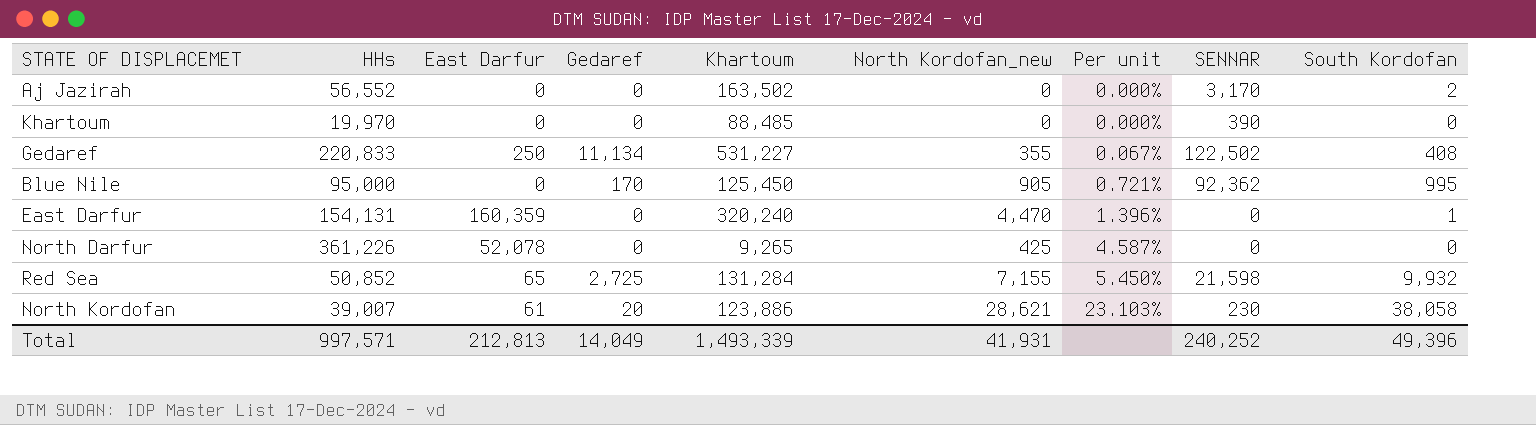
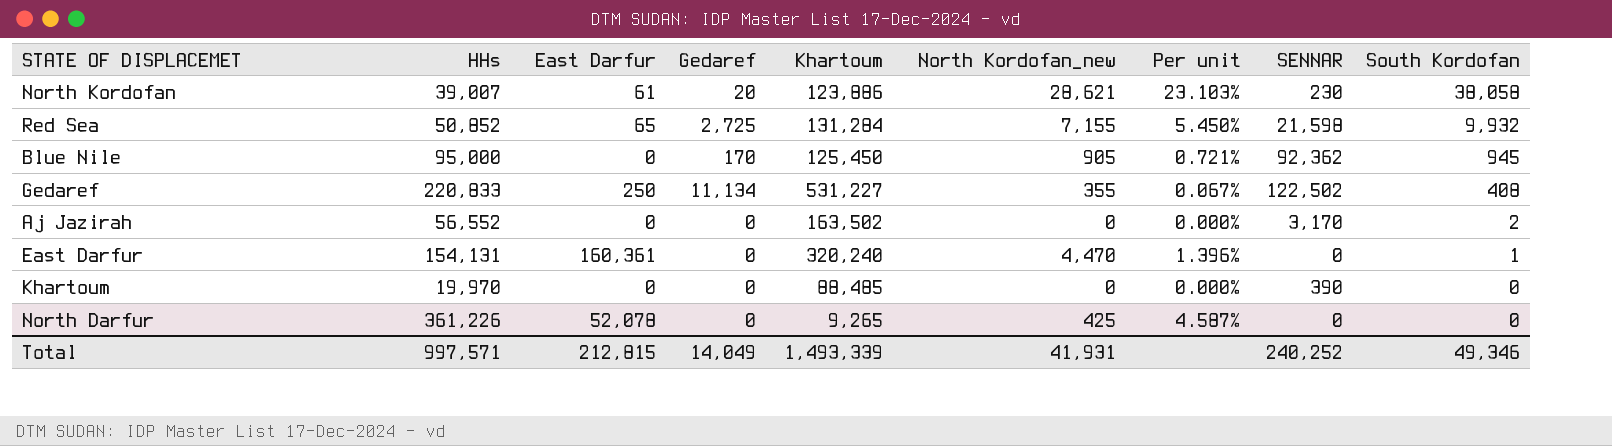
row order: Per unit ascending -> South Kordofan descending
Blue Nile | South Kordofan: 995 -> 945
East Darfur | East Darfur: 160,359 -> 160,361
Total | East Darfur: 212,813 -> 212,815
Total | South Kordofan: 49,396 -> 49,346

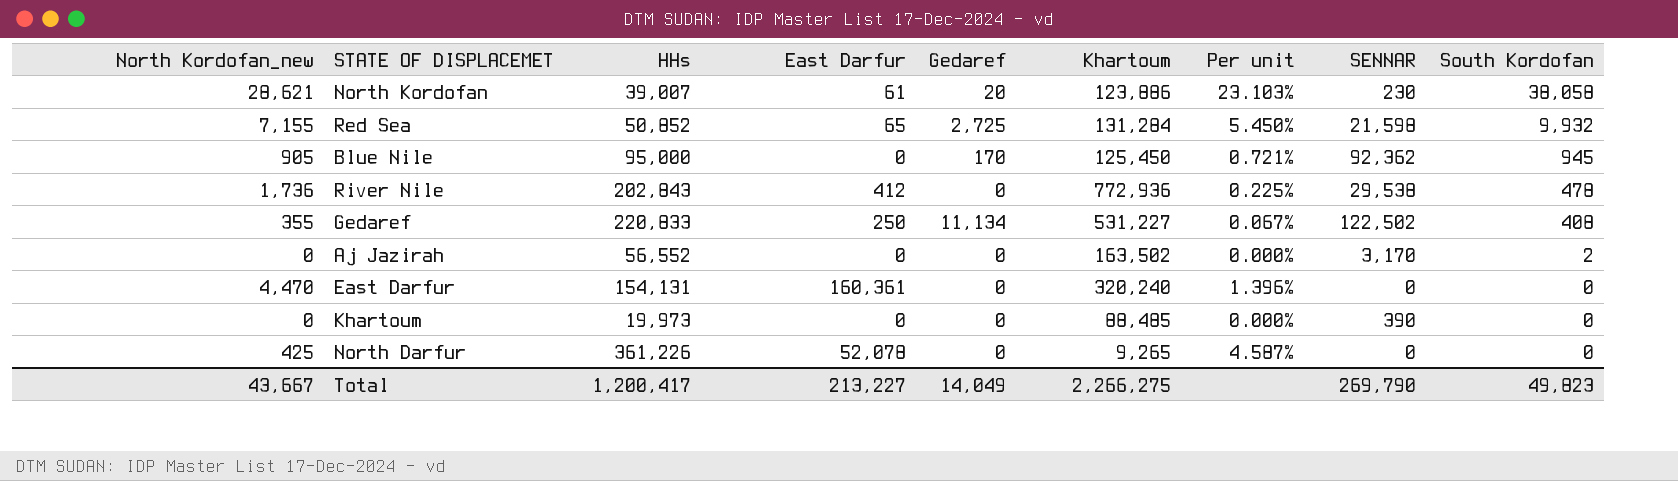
column North Kordofan_new | position: 6 -> 1
row River Nile: none -> 1,736 | 202,843 | 412 | 0 | 772,936 | 0.225% | 29,538 | 478
East Darfur | South Kordofan: 1 -> 0
Khartoum | HHs: 19,970 -> 19,973
Total | North Kordofan_new: 41,931 -> 43,667
Total | HHs: 997,571 -> 1,200,417
Total | East Darfur: 212,815 -> 213,227
Total | Khartoum: 1,493,339 -> 2,266,275
Total | SENNAR: 240,252 -> 269,790
Total | South Kordofan: 49,346 -> 49,823

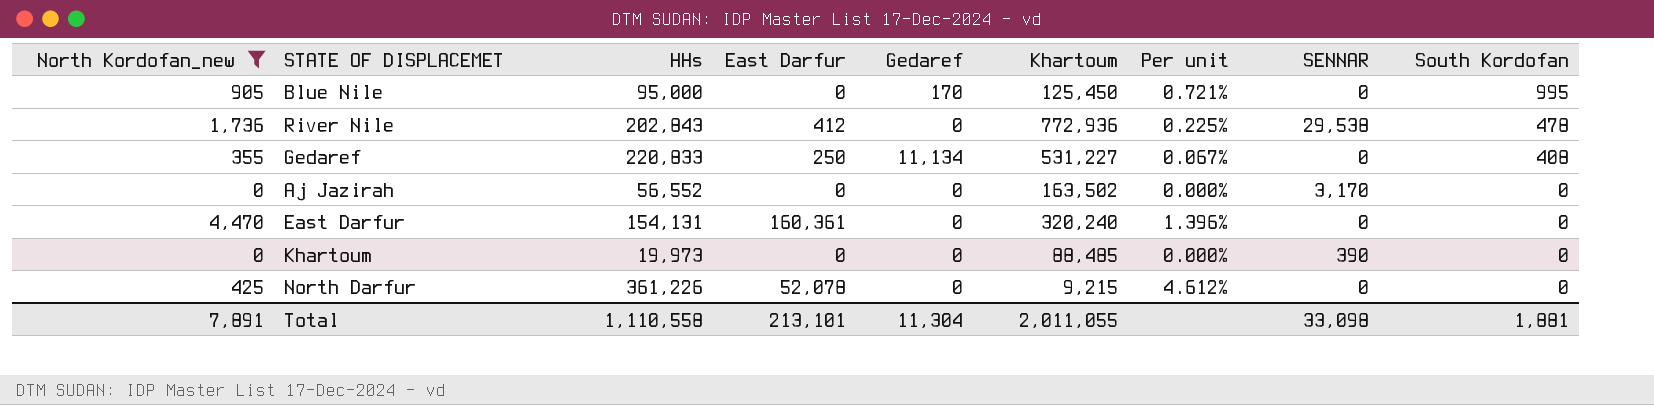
filter: none -> North Kordofan_new <= 4,470
Blue Nile | SENNAR: 92,362 -> 0
Blue Nile | South Kordofan: 945 -> 995
Gedaref | SENNAR: 122,502 -> 0
Aj Jazirah | South Kordofan: 2 -> 0
North Darfur | Khartoum: 9,265 -> 9,215
North Darfur | Per unit: 4.587% -> 4.612%
Total | North Kordofan_new: 43,667 -> 7,891
Total | HHs: 1,200,417 -> 1,110,558
Total | East Darfur: 213,227 -> 213,101
Total | Gedaref: 14,049 -> 11,304
Total | Khartoum: 2,266,275 -> 2,011,055
Total | SENNAR: 269,790 -> 33,098
Total | South Kordofan: 49,823 -> 1,881

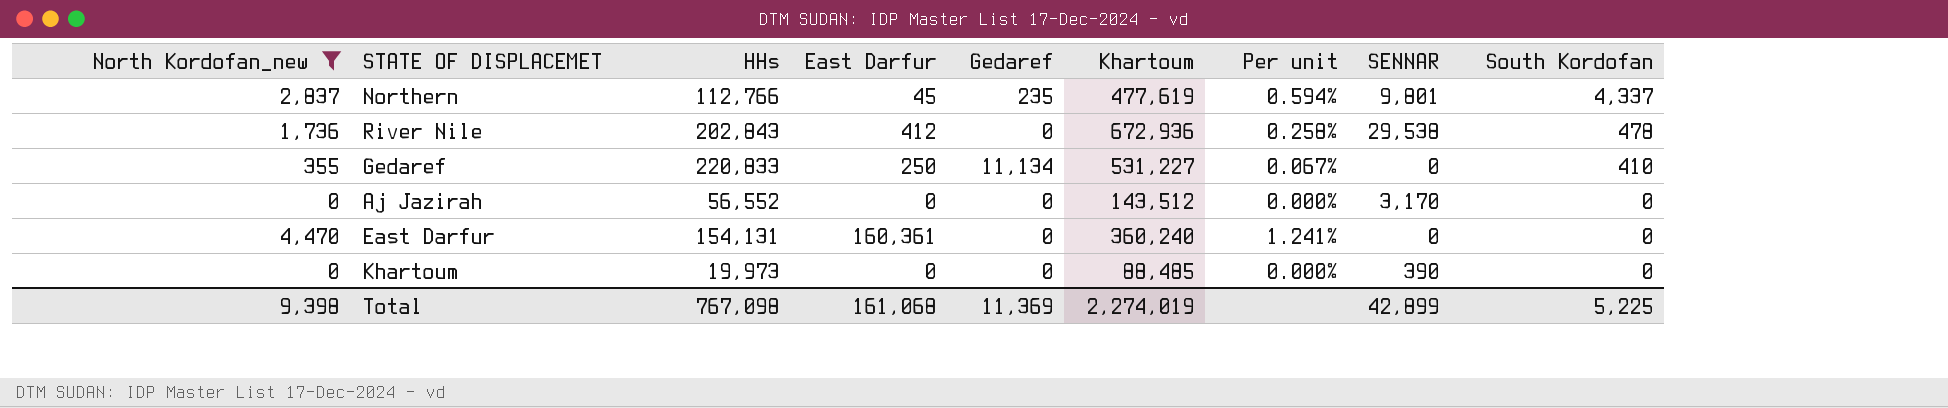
row Blue Nile: 905 | 95,000 | 0 | 170 | 125,450 | 0.721% | 0 | 995 -> none
row North Darfur: 425 | 361,226 | 52,078 | 0 | 9,215 | 4.612% | 0 | 0 -> none
row Northern: none -> 2,837 | 112,766 | 45 | 235 | 477,619 | 0.594% | 9,801 | 4,337
River Nile | Khartoum: 772,936 -> 672,936
River Nile | Per unit: 0.225% -> 0.258%
Gedaref | South Kordofan: 408 -> 410
Aj Jazirah | Khartoum: 163,502 -> 143,512
East Darfur | Khartoum: 320,240 -> 360,240
East Darfur | Per unit: 1.396% -> 1.241%
Total | North Kordofan_new: 7,891 -> 9,398
Total | HHs: 1,110,558 -> 767,098
Total | East Darfur: 213,101 -> 161,068
Total | Gedaref: 11,304 -> 11,369
Total | Khartoum: 2,011,055 -> 2,274,019
Total | SENNAR: 33,098 -> 42,899
Total | South Kordofan: 1,881 -> 5,225

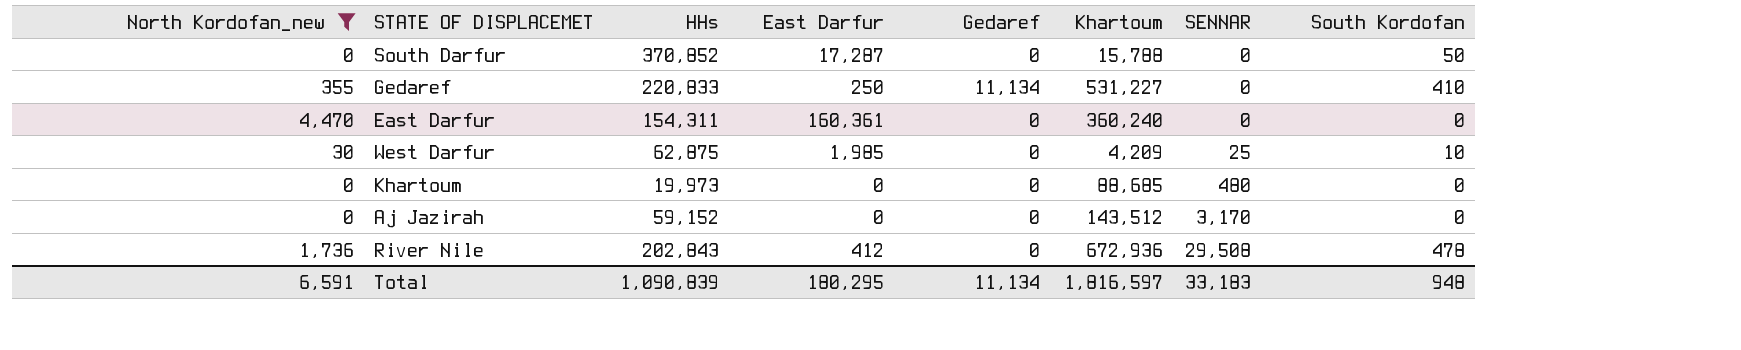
row order: South Kordofan descending -> SENNAR ascending
column Per unit | formula: [North Kordofan_new] / [Khartoum] -> none
row Northern: 2,837 | 112,766 | 45 | 235 | 477,619 | 0.594% | 9,801 | 4,337 -> none
row South Darfur: none -> 0 | 370,852 | 17,287 | 0 | 15,788 | 0 | 50
East Darfur | HHs: 154,131 -> 154,311
row West Darfur: none -> 30 | 62,875 | 1,985 | 0 | 4,209 | 25 | 10
Khartoum | Khartoum: 88,485 -> 88,685
Khartoum | SENNAR: 390 -> 480
Aj Jazirah | HHs: 56,552 -> 59,152
River Nile | SENNAR: 29,538 -> 29,508
Total | North Kordofan_new: 9,398 -> 6,591
Total | HHs: 767,098 -> 1,090,839
Total | East Darfur: 161,068 -> 180,295
Total | Gedaref: 11,369 -> 11,134
Total | Khartoum: 2,274,019 -> 1,816,597
Total | SENNAR: 42,899 -> 33,183
Total | South Kordofan: 5,225 -> 948

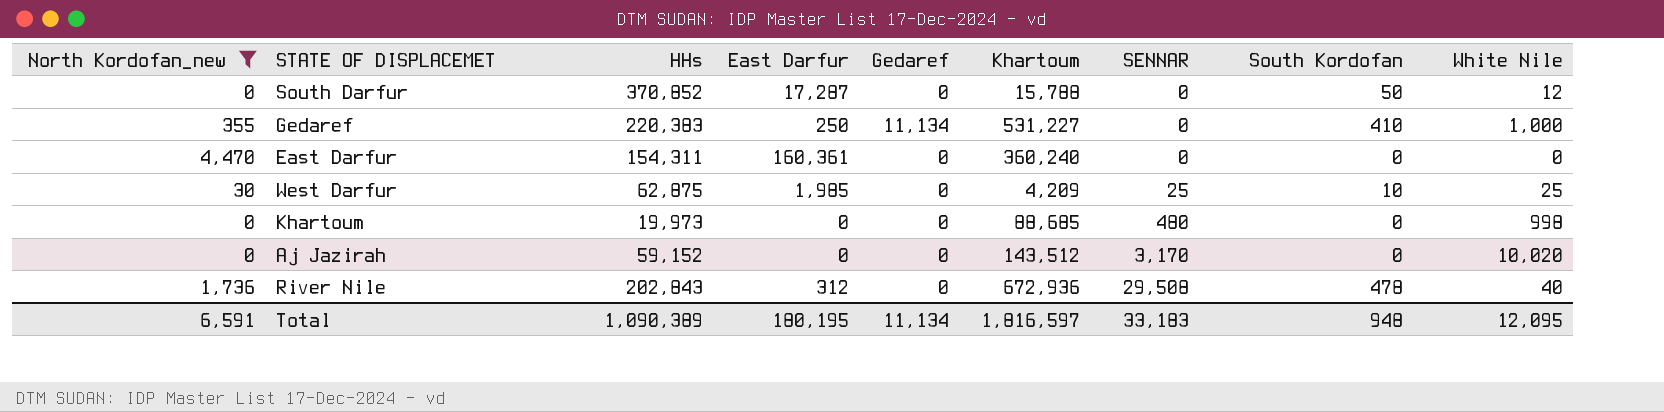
column White Nile | position: none -> 9
Gedaref | HHs: 220,833 -> 220,383
River Nile | East Darfur: 412 -> 312
Total | HHs: 1,090,839 -> 1,090,389
Total | East Darfur: 180,295 -> 180,195

